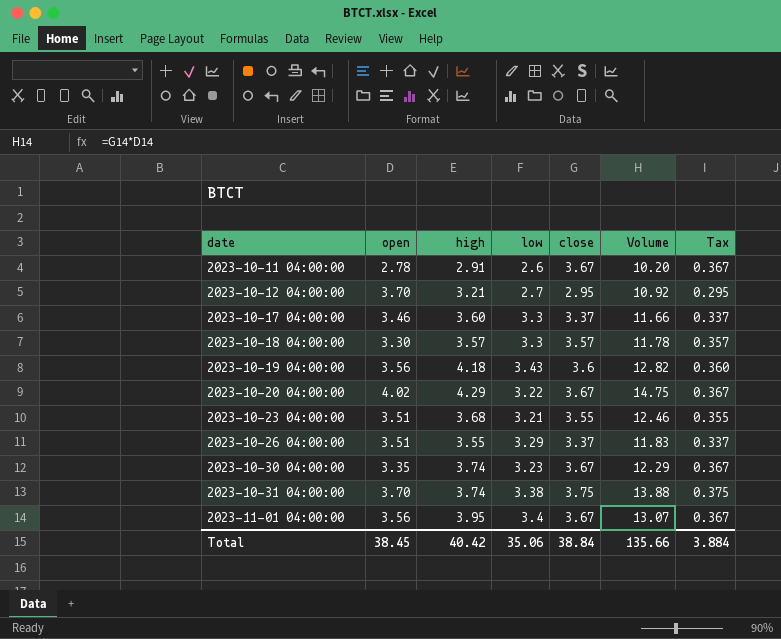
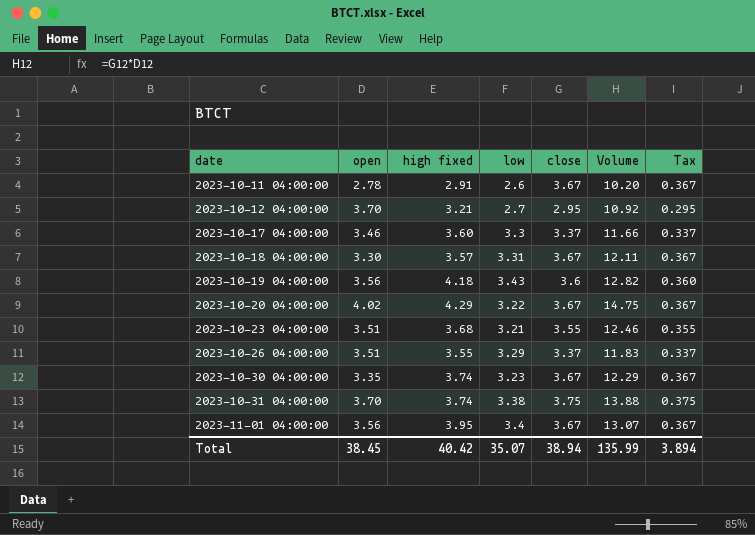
column name: high -> high fixed
2023-10-18 04:00:00 | low: 3.3 -> 3.31
2023-10-18 04:00:00 | close: 3.57 -> 3.67
2023-10-18 04:00:00 | Volume: 11.78 -> 12.11
2023-10-18 04:00:00 | Tax: 0.357 -> 0.367
Total | low: 35.06 -> 35.07
Total | close: 38.84 -> 38.94
Total | Volume: 135.66 -> 135.99
Total | Tax: 3.884 -> 3.894

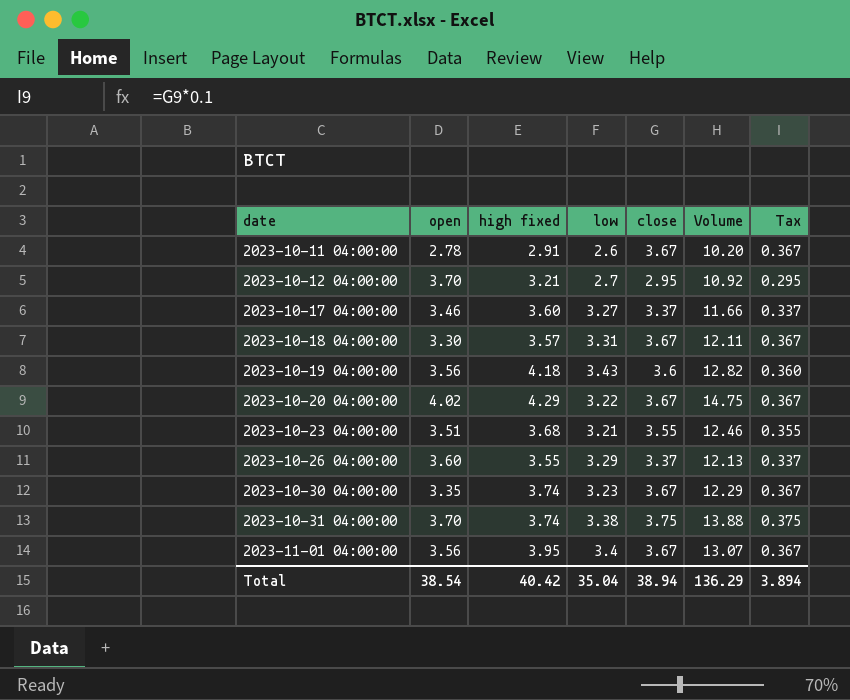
2023-10-17 04:00:00 | low: 3.3 -> 3.27
2023-10-26 04:00:00 | open: 3.51 -> 3.60
2023-10-26 04:00:00 | Volume: 11.83 -> 12.13
Total | open: 38.45 -> 38.54
Total | low: 35.07 -> 35.04
Total | Volume: 135.99 -> 136.29

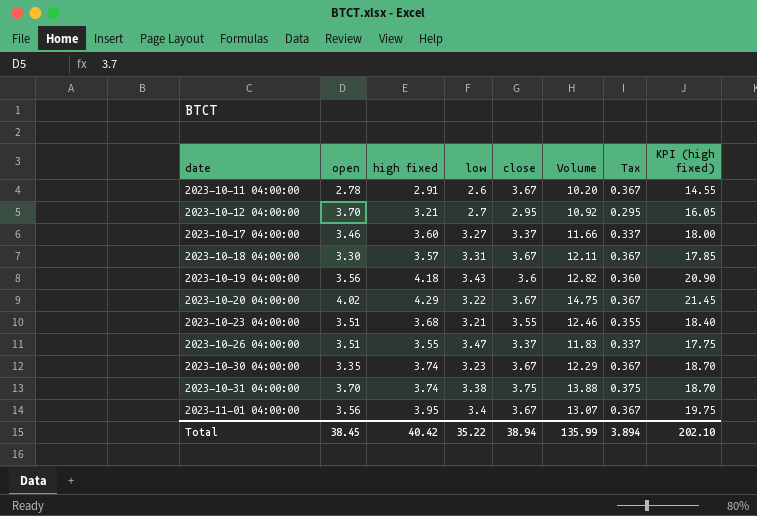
column KPI (high fixed) | formula: none -> [high fixed] * 5
2023-10-26 04:00:00 | open: 3.60 -> 3.51
2023-10-26 04:00:00 | low: 3.29 -> 3.47
2023-10-26 04:00:00 | Volume: 12.13 -> 11.83
Total | open: 38.54 -> 38.45
Total | low: 35.04 -> 35.22
Total | Volume: 136.29 -> 135.99

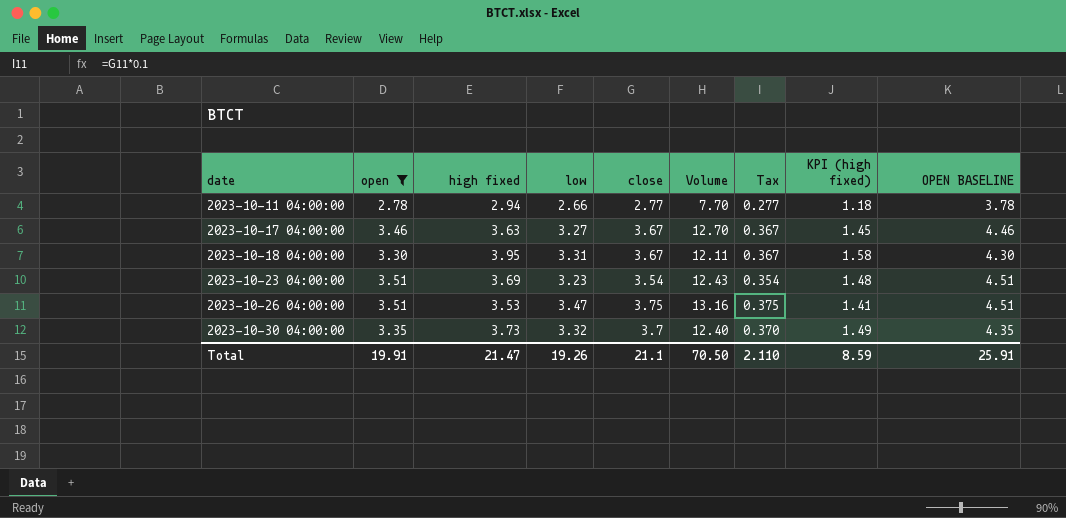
filter: none -> open <= 3.51
column KPI (high fixed) | formula: [high fixed] * 5 -> [high fixed] * 0.4
column OPEN BASELINE | formula: none -> [open] + 1
2023-10-11 04:00:00 | high fixed: 2.91 -> 2.94
2023-10-11 04:00:00 | low: 2.6 -> 2.66
2023-10-11 04:00:00 | close: 3.67 -> 2.77
2023-10-11 04:00:00 | Volume: 10.20 -> 7.70
2023-10-11 04:00:00 | Tax: 0.367 -> 0.277
2023-10-17 04:00:00 | high fixed: 3.60 -> 3.63
2023-10-17 04:00:00 | close: 3.37 -> 3.67
2023-10-17 04:00:00 | Volume: 11.66 -> 12.70
2023-10-17 04:00:00 | Tax: 0.337 -> 0.367
2023-10-18 04:00:00 | high fixed: 3.57 -> 3.95
2023-10-23 04:00:00 | high fixed: 3.68 -> 3.69
2023-10-23 04:00:00 | low: 3.21 -> 3.23
2023-10-23 04:00:00 | close: 3.55 -> 3.54
2023-10-23 04:00:00 | Volume: 12.46 -> 12.43
2023-10-23 04:00:00 | Tax: 0.355 -> 0.354
2023-10-26 04:00:00 | high fixed: 3.55 -> 3.53
2023-10-26 04:00:00 | close: 3.37 -> 3.75
2023-10-26 04:00:00 | Volume: 11.83 -> 13.16
2023-10-26 04:00:00 | Tax: 0.337 -> 0.375
2023-10-30 04:00:00 | high fixed: 3.74 -> 3.73
2023-10-30 04:00:00 | low: 3.23 -> 3.32
2023-10-30 04:00:00 | close: 3.67 -> 3.7
2023-10-30 04:00:00 | Volume: 12.29 -> 12.40
2023-10-30 04:00:00 | Tax: 0.367 -> 0.370
Total | open: 38.45 -> 19.91
Total | high fixed: 40.42 -> 21.47
Total | low: 35.22 -> 19.26
Total | close: 38.94 -> 21.1
Total | Volume: 135.99 -> 70.50
Total | Tax: 3.894 -> 2.110
Total | KPI (high fixed): 202.10 -> 8.59

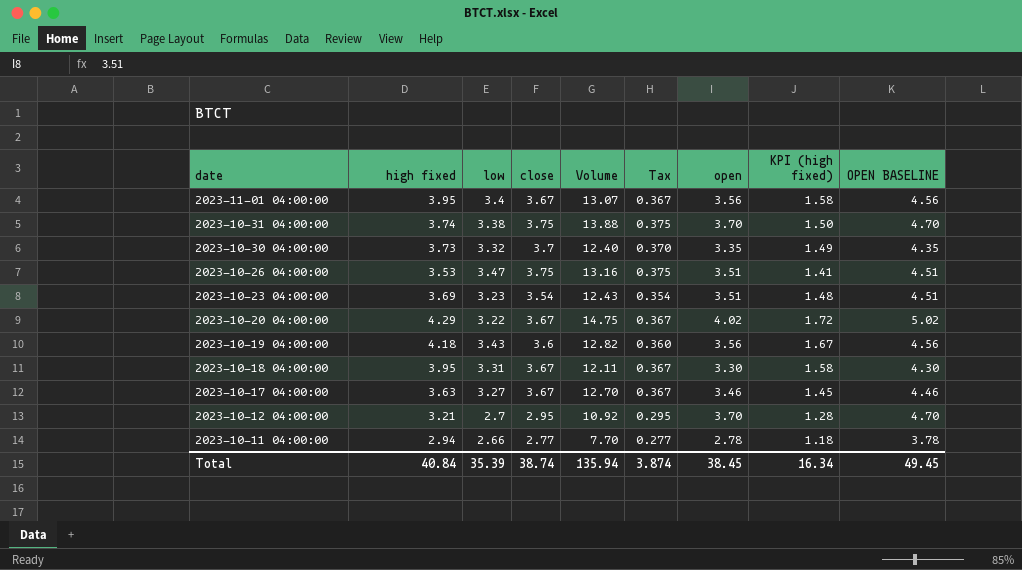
filter: open <= 3.51 -> none
row order: date ascending -> date descending
column open | position: 2 -> 7
Total | high fixed: 21.47 -> 40.84
Total | low: 19.26 -> 35.39
Total | close: 21.1 -> 38.74
Total | Volume: 70.50 -> 135.94
Total | Tax: 2.110 -> 3.874
Total | open: 19.91 -> 38.45
Total | KPI (high fixed): 8.59 -> 16.34
Total | OPEN BASELINE: 25.91 -> 49.45

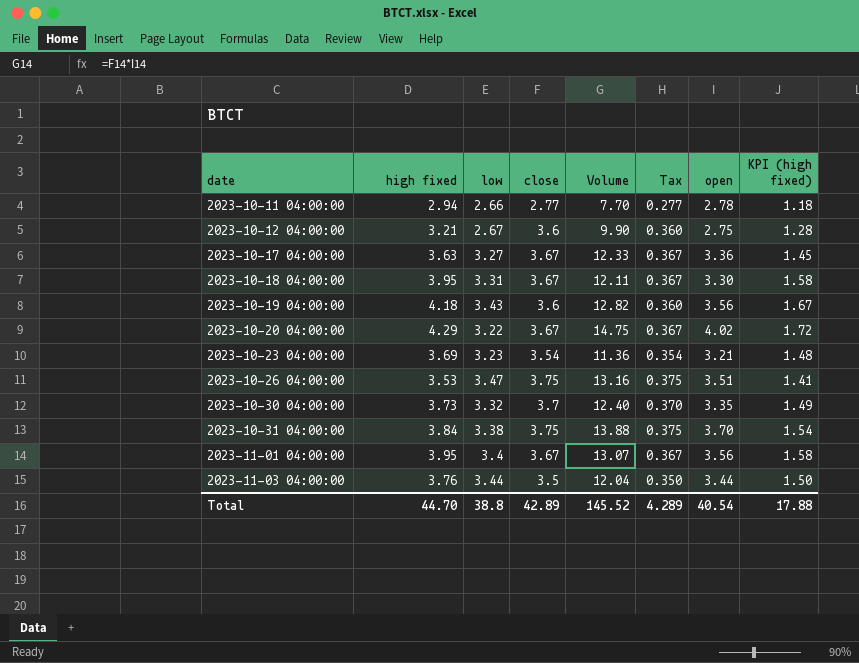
row order: date descending -> date ascending
column OPEN BASELINE | formula: [open] + 1 -> none
2023-10-12 04:00:00 | low: 2.7 -> 2.67
2023-10-12 04:00:00 | close: 2.95 -> 3.6
2023-10-12 04:00:00 | Volume: 10.92 -> 9.90
2023-10-12 04:00:00 | Tax: 0.295 -> 0.360
2023-10-12 04:00:00 | open: 3.70 -> 2.75
2023-10-17 04:00:00 | Volume: 12.70 -> 12.33
2023-10-17 04:00:00 | open: 3.46 -> 3.36
2023-10-23 04:00:00 | Volume: 12.43 -> 11.36
2023-10-23 04:00:00 | open: 3.51 -> 3.21
2023-10-31 04:00:00 | high fixed: 3.74 -> 3.84
2023-10-31 04:00:00 | KPI (high fixed): 1.50 -> 1.54
row 2023-11-03 04:00:00: none -> 3.76 | 3.44 | 3.5 | 12.04 | 0.350 | 3.44 | 1.50
Total | high fixed: 40.84 -> 44.70
Total | low: 35.39 -> 38.8
Total | close: 38.74 -> 42.89
Total | Volume: 135.94 -> 145.52
Total | Tax: 3.874 -> 4.289
Total | open: 38.45 -> 40.54
Total | KPI (high fixed): 16.34 -> 17.88

